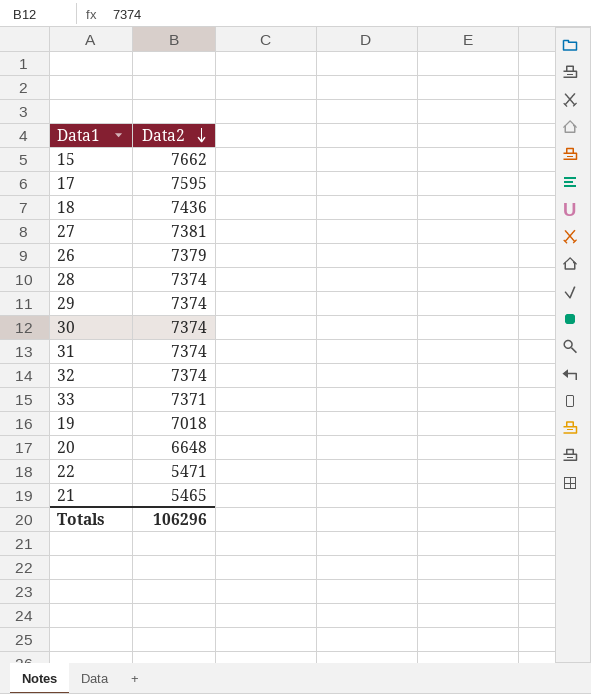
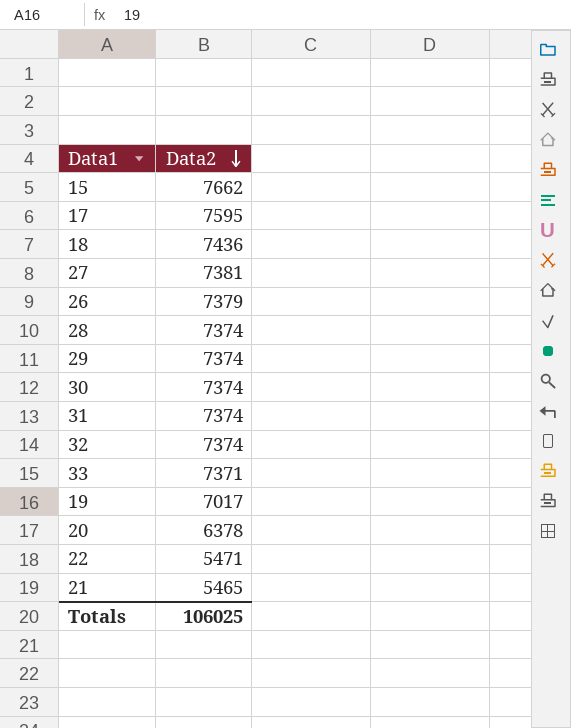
19 | Data2: 7018 -> 7017
20 | Data2: 6648 -> 6378
Totals | Data2: 106296 -> 106025

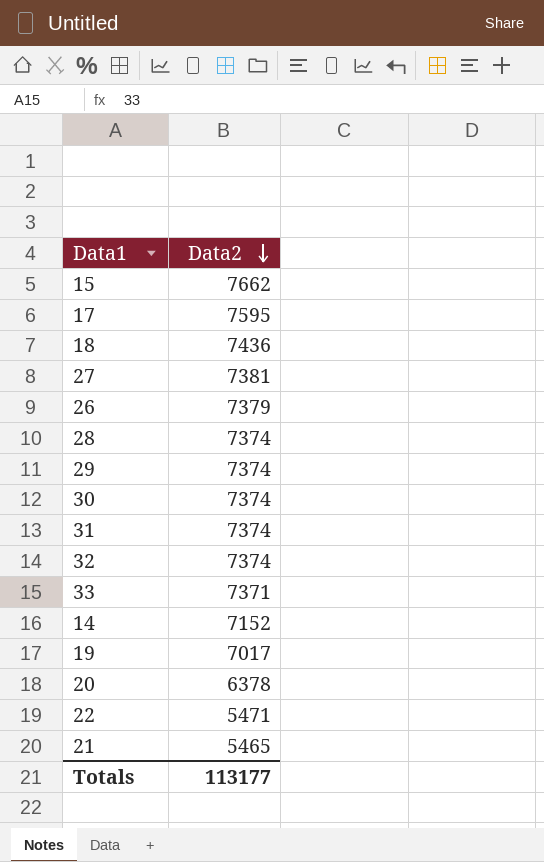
row 14: none -> 7152
Totals | Data2: 106025 -> 113177

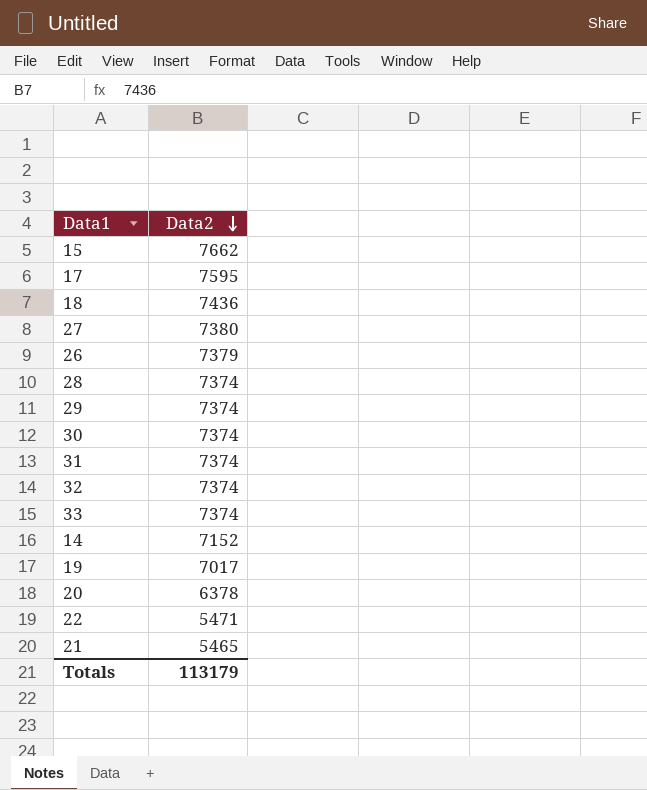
27 | Data2: 7381 -> 7380
33 | Data2: 7371 -> 7374
Totals | Data2: 113177 -> 113179

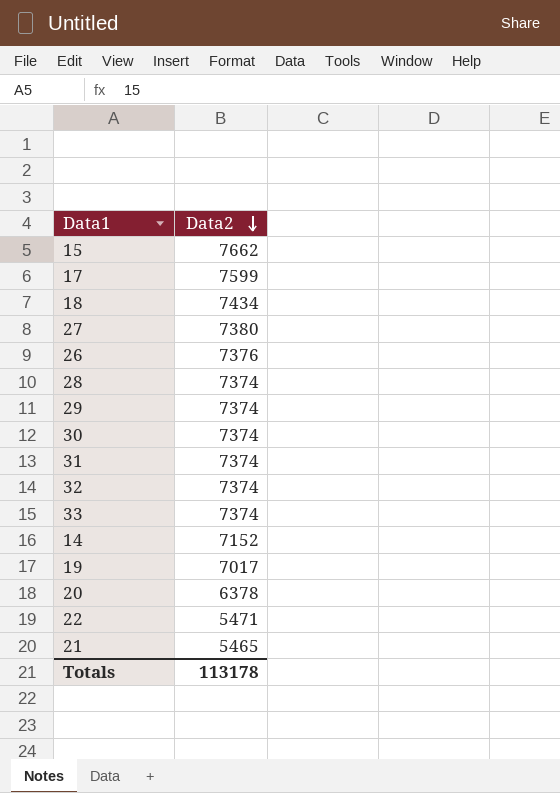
17 | Data2: 7595 -> 7599
18 | Data2: 7436 -> 7434
26 | Data2: 7379 -> 7376
Totals | Data2: 113179 -> 113178

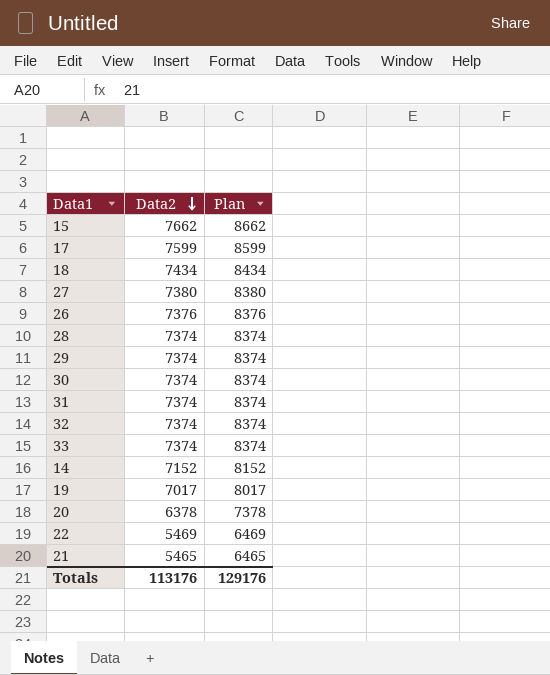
column Plan | formula: none -> [Data2] + 1000
22 | Data2: 5471 -> 5469
Totals | Data2: 113178 -> 113176

